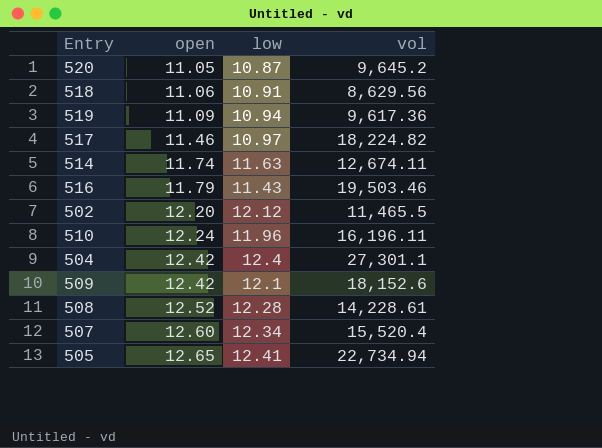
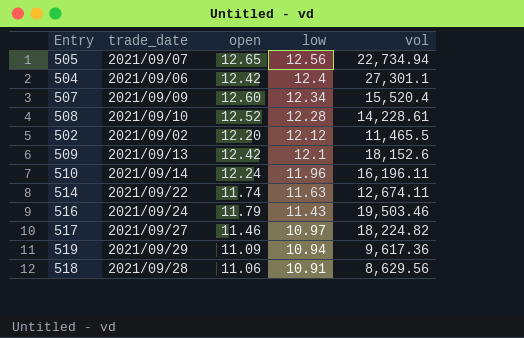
row order: open ascending -> low descending
column trade_date | position: none -> 2
row 520: 11.05 | 10.87 | 9,645.2 -> none
505 | low: 12.41 -> 12.56

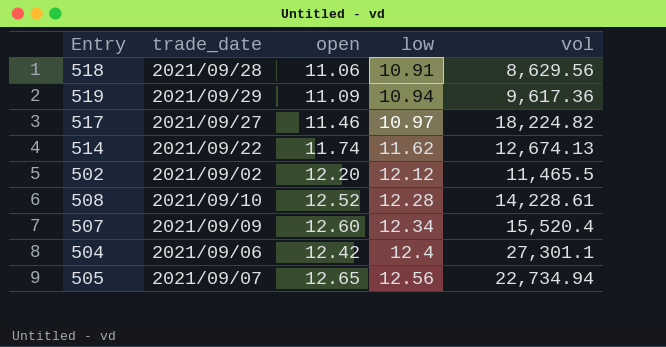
row order: low descending -> low ascending
row 509: 2021/09/13 | 12.42 | 12.1 | 18,152.6 -> none
row 510: 2021/09/14 | 12.24 | 11.96 | 16,196.11 -> none
row 516: 2021/09/24 | 11.79 | 11.43 | 19,503.46 -> none
514 | low: 11.63 -> 11.62
514 | vol: 12,674.11 -> 12,674.13

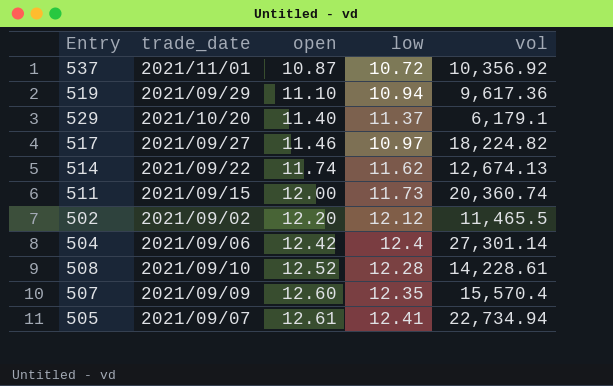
row order: low ascending -> open ascending
row 518: 2021/09/28 | 11.06 | 10.91 | 8,629.56 -> none
row 537: none -> 2021/11/01 | 10.87 | 10.72 | 10,356.92
519 | open: 11.09 -> 11.10
row 529: none -> 2021/10/20 | 11.40 | 11.37 | 6,179.1
row 511: none -> 2021/09/15 | 12.00 | 11.73 | 20,360.74
504 | vol: 27,301.1 -> 27,301.14
507 | low: 12.34 -> 12.35
507 | vol: 15,520.4 -> 15,570.4
505 | open: 12.65 -> 12.61
505 | low: 12.56 -> 12.41

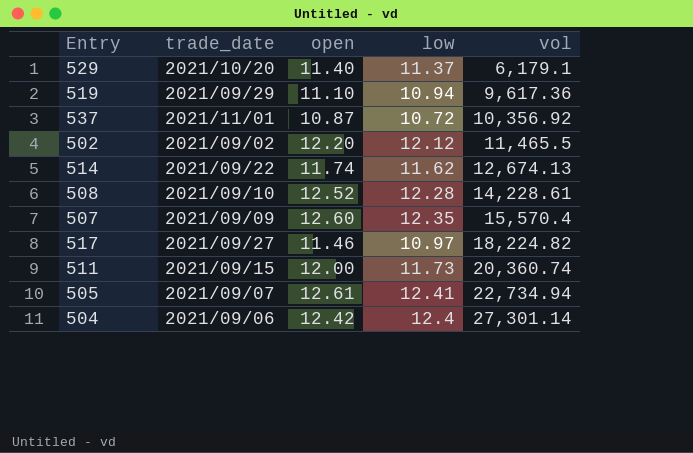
row order: open ascending -> vol ascending

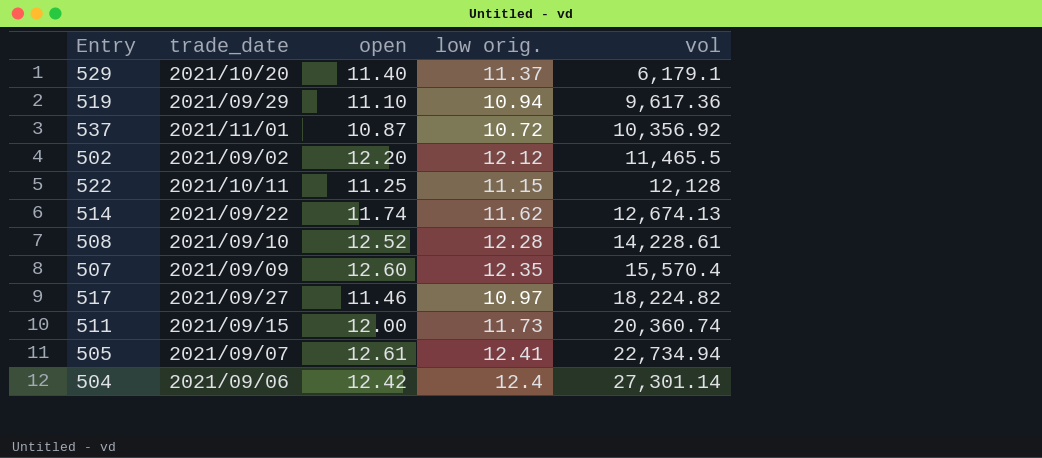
column name: low -> low orig.
row 522: none -> 2021/10/11 | 11.25 | 11.15 | 12,128

